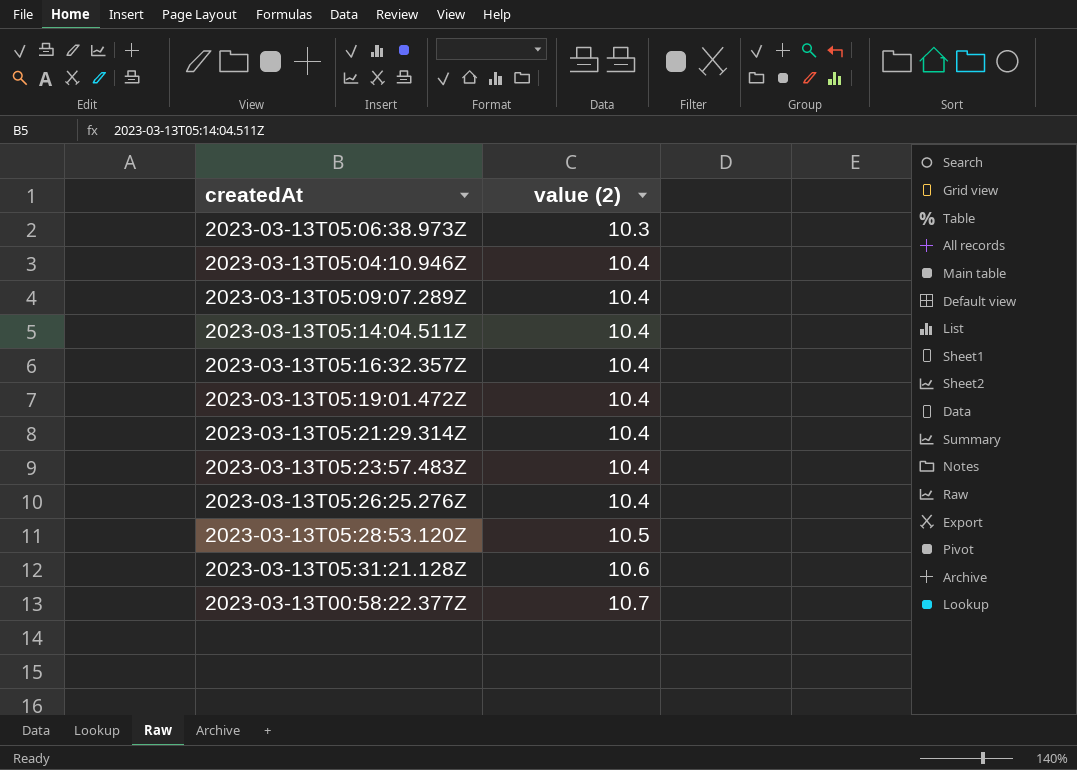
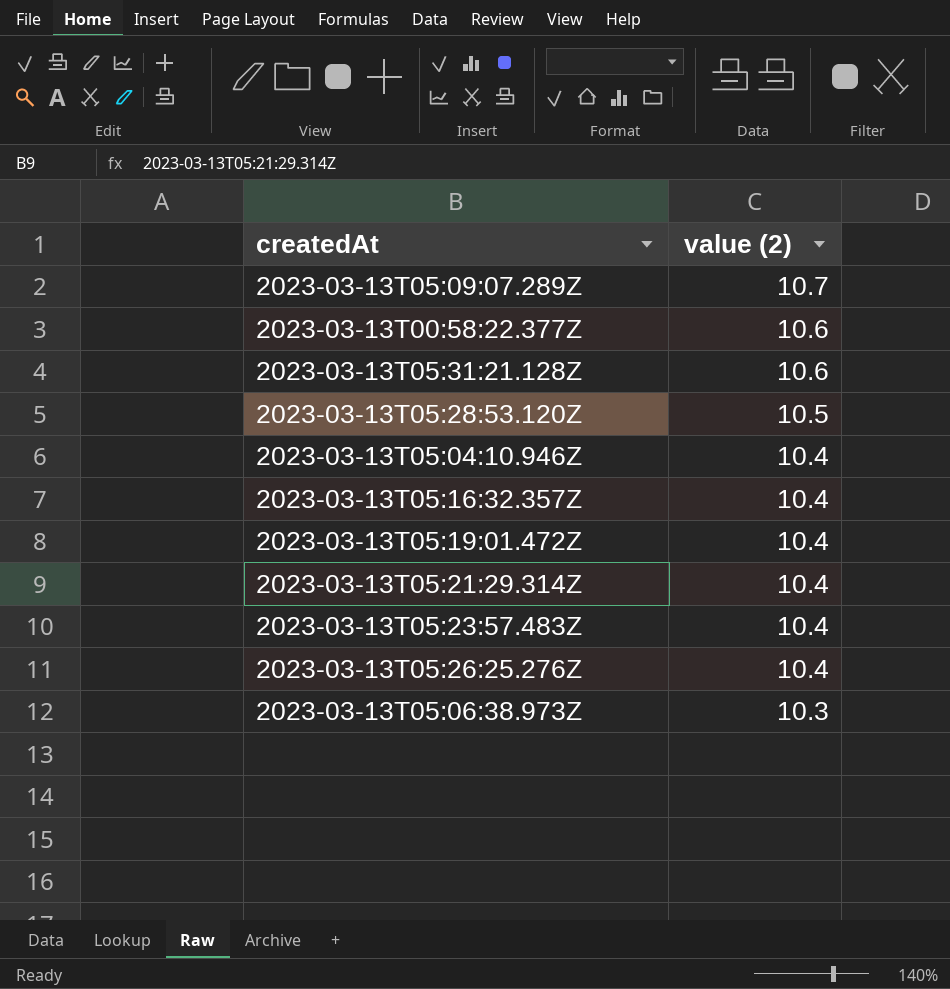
row order: value (2) ascending -> value (2) descending
row 2023-03-13T05:14:04.511Z: 10.4 -> none
2023-03-13T05:09:07.289Z | value (2): 10.4 -> 10.7
2023-03-13T00:58:22.377Z | value (2): 10.7 -> 10.6

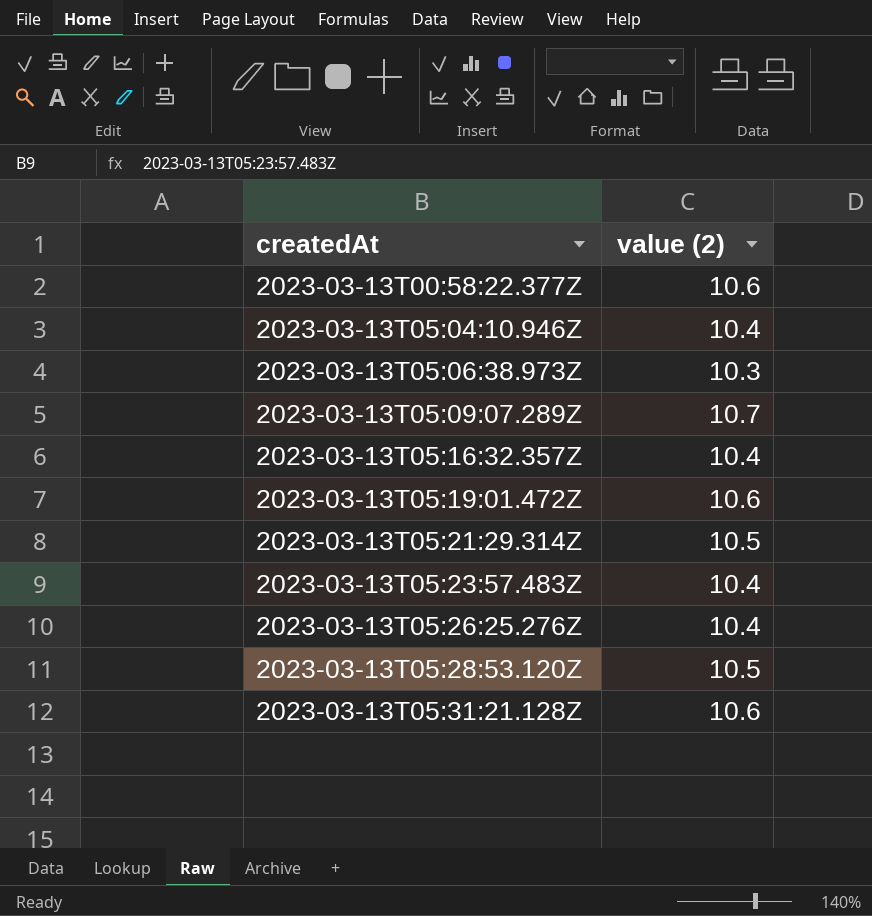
row order: value (2) descending -> createdAt ascending
2023-03-13T05:19:01.472Z | value (2): 10.4 -> 10.6
2023-03-13T05:21:29.314Z | value (2): 10.4 -> 10.5

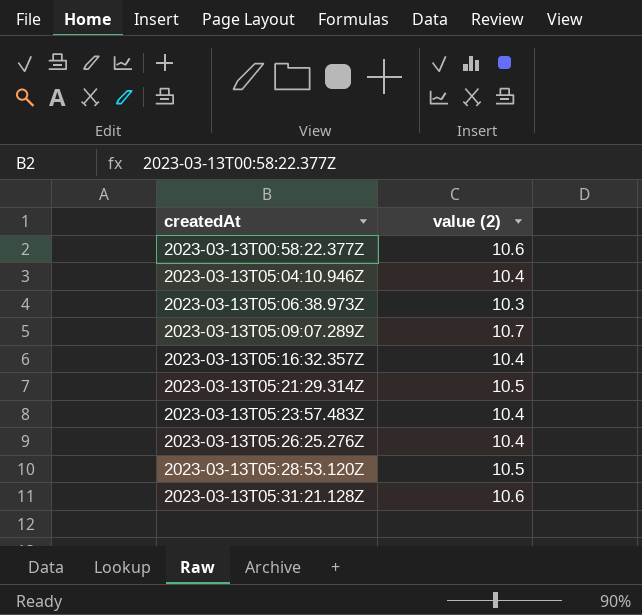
row 2023-03-13T05:19:01.472Z: 10.6 -> none

